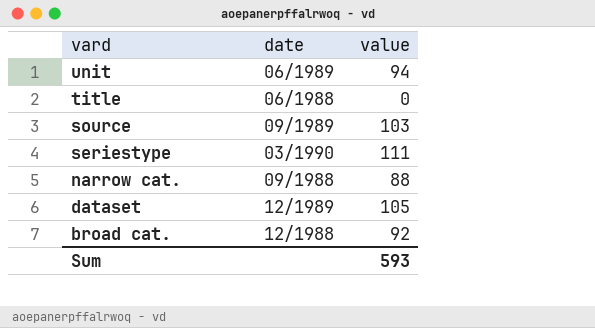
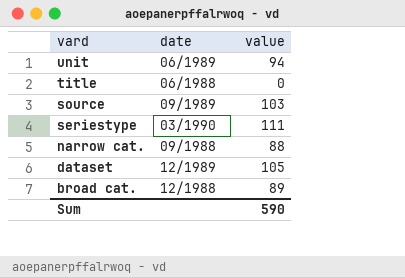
broad cat. | value: 92 -> 89
Sum | value: 593 -> 590

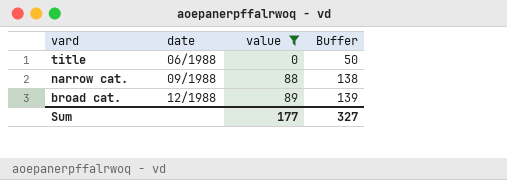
filter: none -> value <= 89
column Buffer | formula: none -> [value] + 50
Sum | value: 590 -> 177

